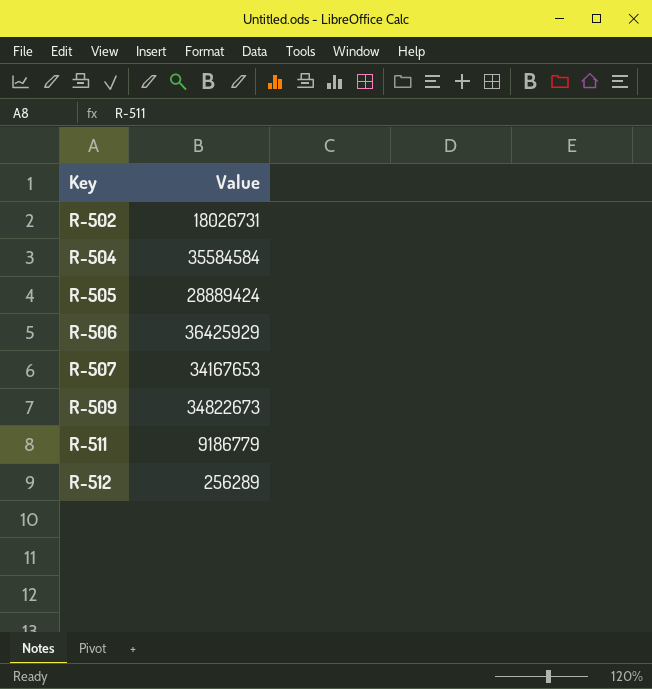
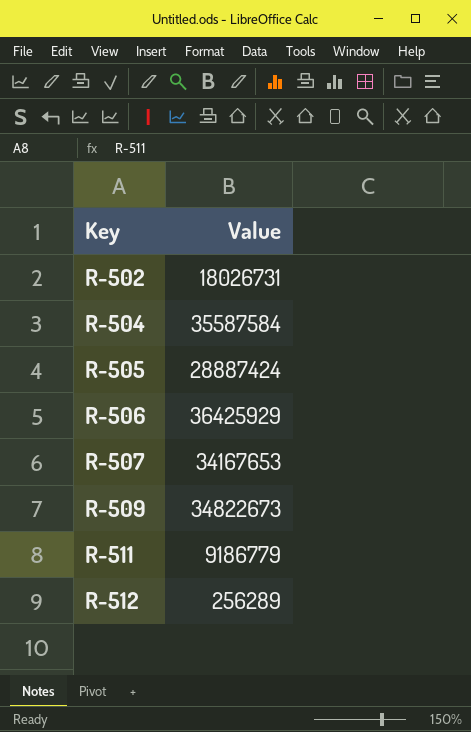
R-504 | Value: 35584584 -> 35587584
R-505 | Value: 28889424 -> 28887424

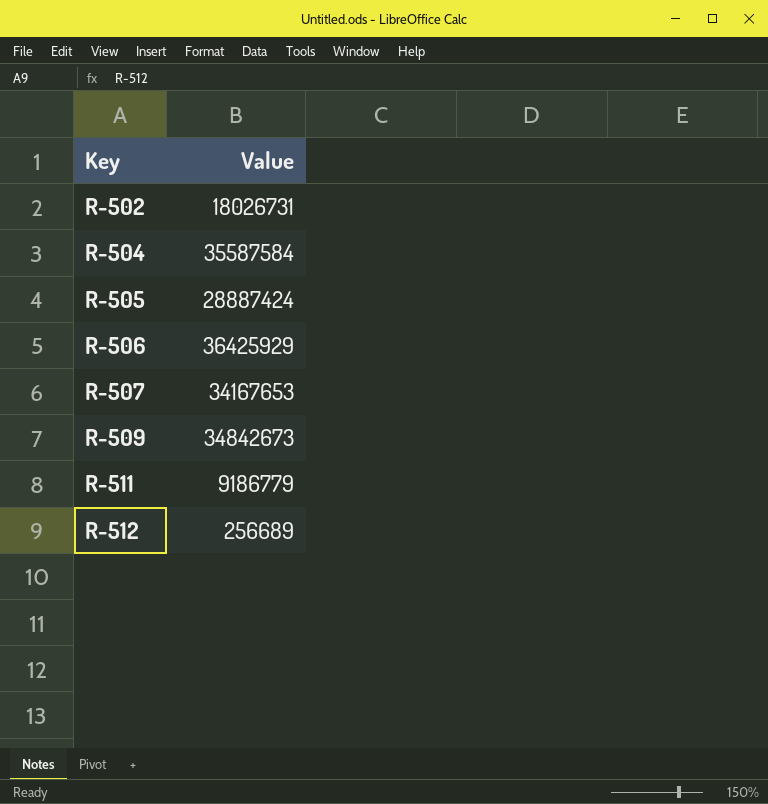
R-509 | Value: 34822673 -> 34842673
R-512 | Value: 256289 -> 256689

